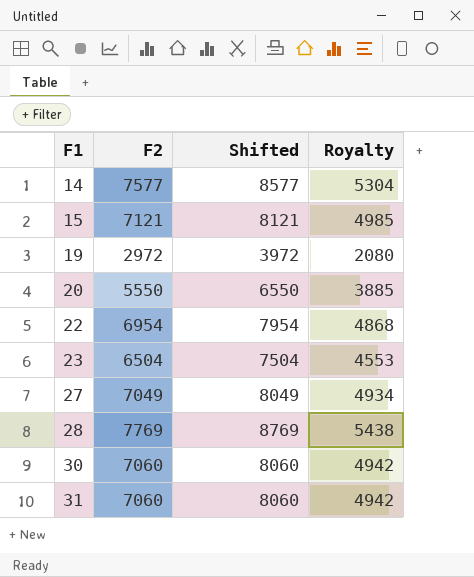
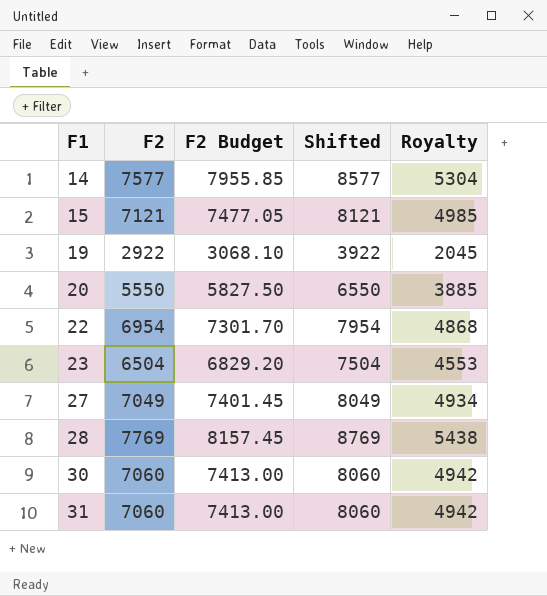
column F2 Budget | formula: none -> [F2] * 1.05
19 | F2: 2972 -> 2922
19 | Shifted: 3972 -> 3922
19 | Royalty: 2080 -> 2045

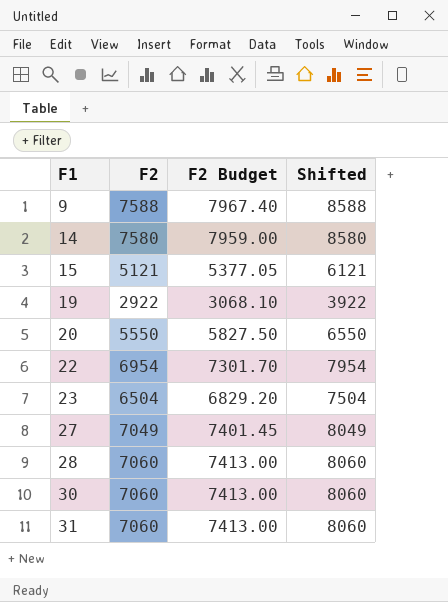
column Royalty | formula: [F2] * 0.7 -> none
row 9: none -> 7588 | 7967.40 | 8588
14 | F2: 7577 -> 7580
14 | F2 Budget: 7955.85 -> 7959.00
14 | Shifted: 8577 -> 8580
15 | F2: 7121 -> 5121
15 | F2 Budget: 7477.05 -> 5377.05
15 | Shifted: 8121 -> 6121
28 | F2: 7769 -> 7060
28 | F2 Budget: 8157.45 -> 7413.00
28 | Shifted: 8769 -> 8060

